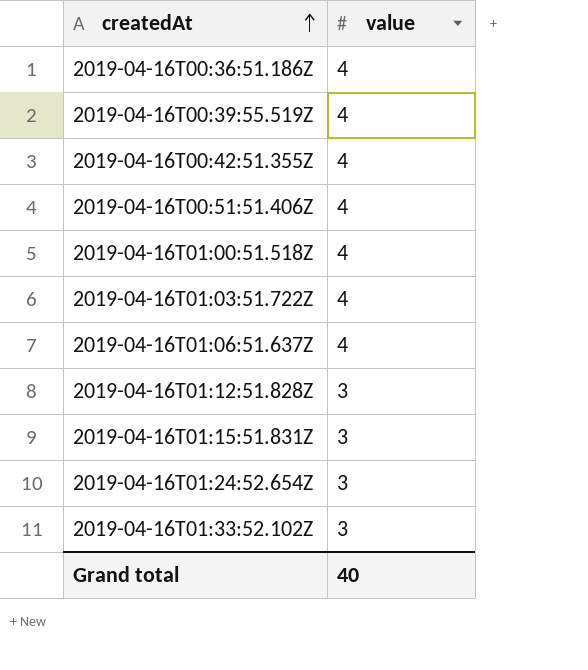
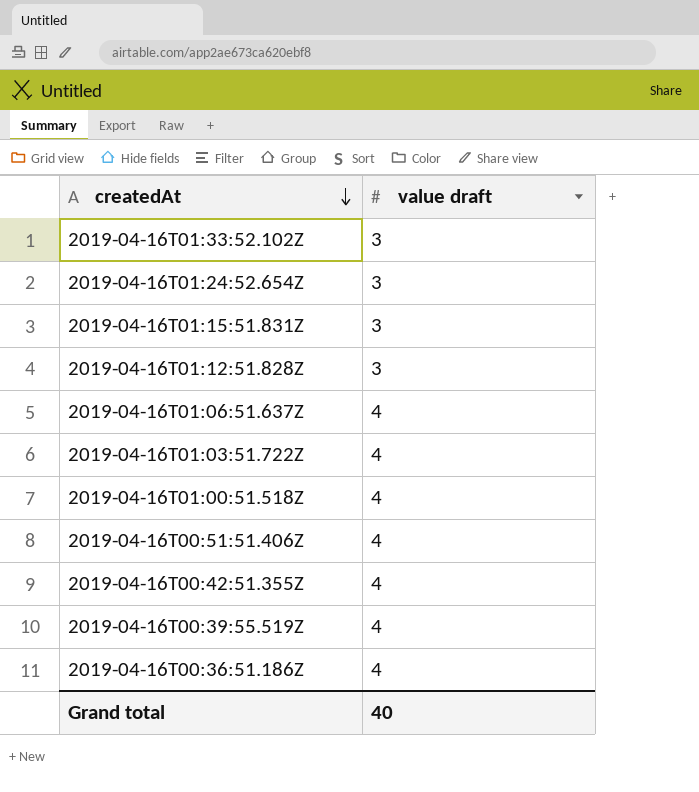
row order: createdAt ascending -> createdAt descending
column name: value -> value draft

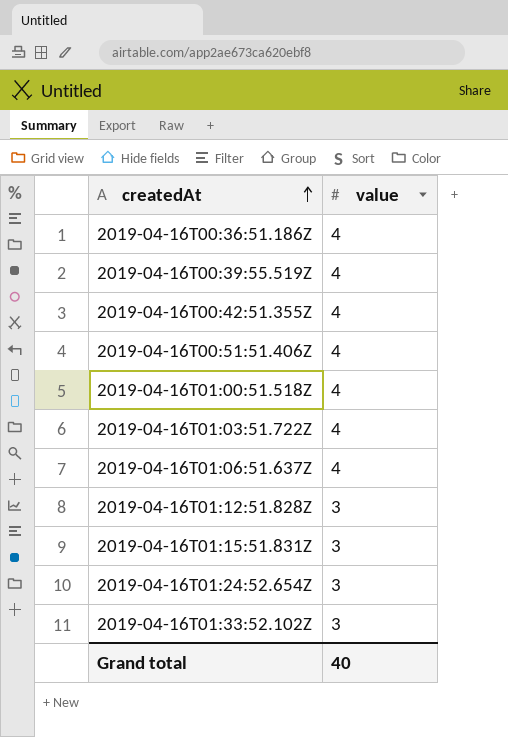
row order: createdAt descending -> createdAt ascending
column name: value draft -> value

